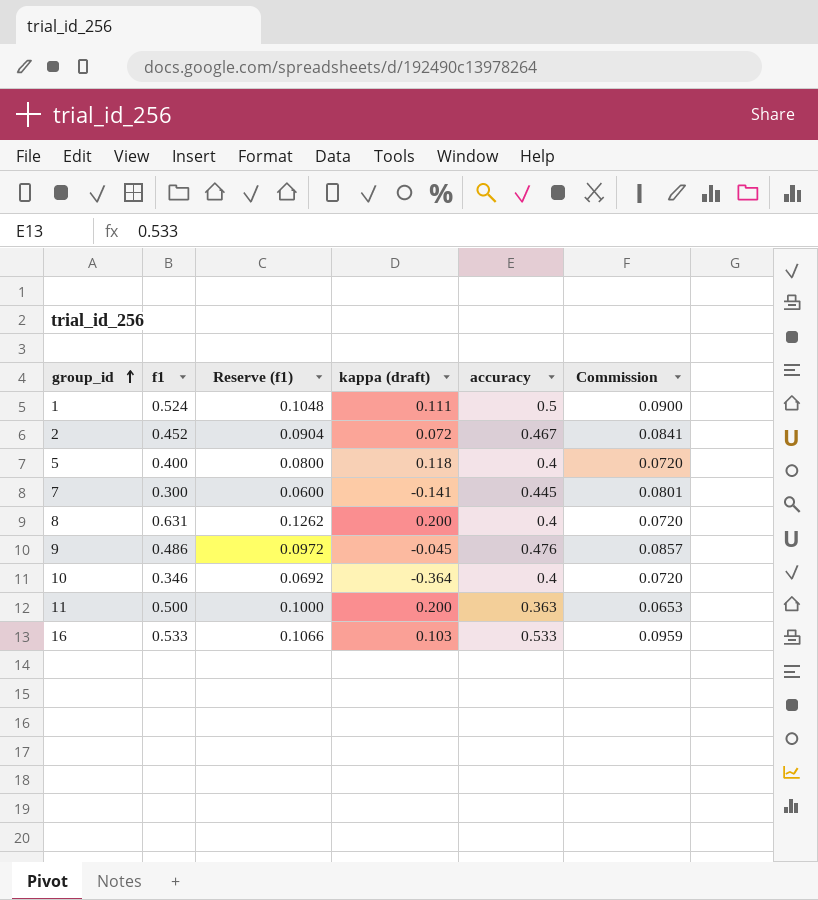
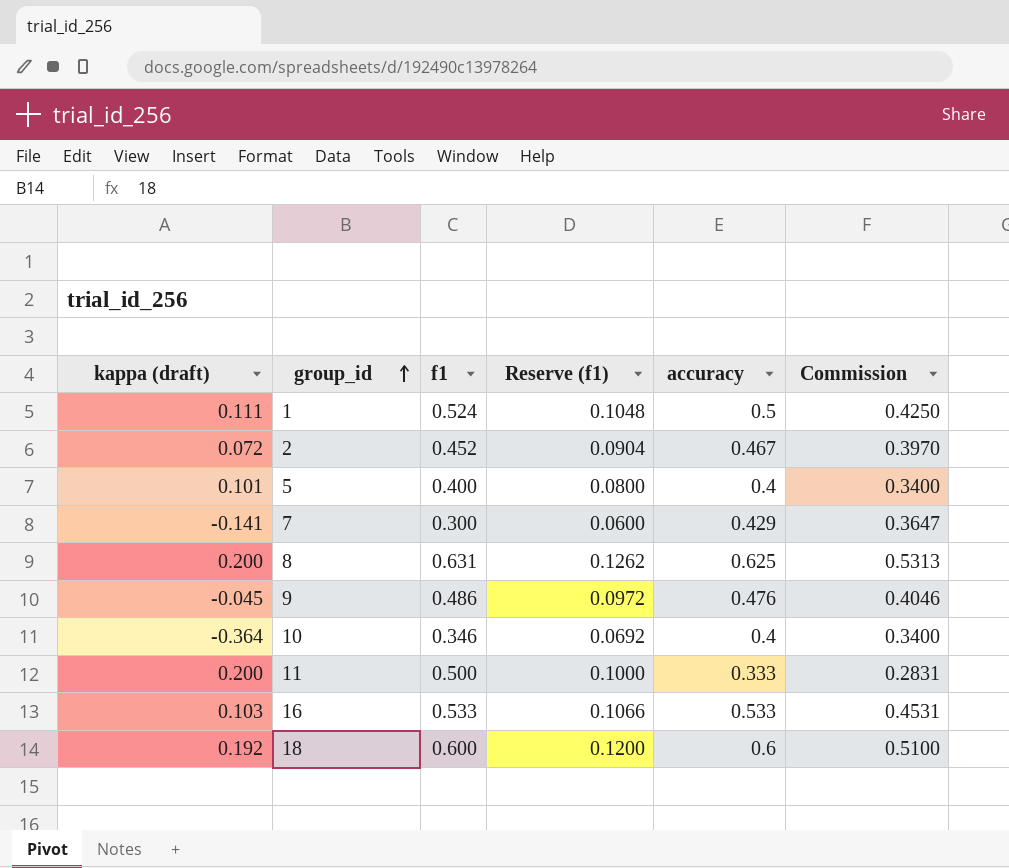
column kappa (draft) | position: 4 -> 1
column Commission | formula: [accuracy] * 0.18 -> [accuracy] * 0.85
5 | kappa (draft): 0.118 -> 0.101
7 | accuracy: 0.445 -> 0.429
8 | accuracy: 0.4 -> 0.625
11 | accuracy: 0.363 -> 0.333
row 18: none -> 0.192 | 0.600 | 0.1200 | 0.6 | 0.5100

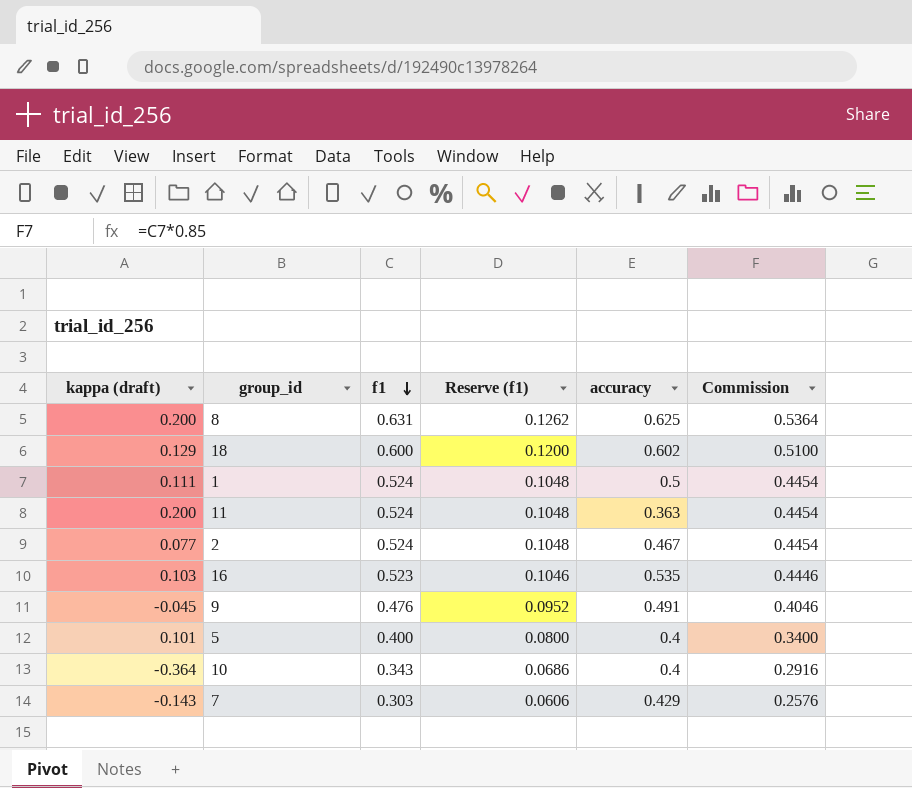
row order: group_id ascending -> f1 descending
column Commission | formula: [accuracy] * 0.85 -> [f1] * 0.85
18 | kappa (draft): 0.192 -> 0.129
18 | accuracy: 0.6 -> 0.602
11 | f1: 0.500 -> 0.524
11 | Reserve (f1): 0.1000 -> 0.1048
11 | accuracy: 0.333 -> 0.363
2 | kappa (draft): 0.072 -> 0.077
2 | f1: 0.452 -> 0.524
2 | Reserve (f1): 0.0904 -> 0.1048
16 | f1: 0.533 -> 0.523
16 | Reserve (f1): 0.1066 -> 0.1046
16 | accuracy: 0.533 -> 0.535
9 | f1: 0.486 -> 0.476
9 | Reserve (f1): 0.0972 -> 0.0952
9 | accuracy: 0.476 -> 0.491
10 | f1: 0.346 -> 0.343
10 | Reserve (f1): 0.0692 -> 0.0686
7 | kappa (draft): -0.141 -> -0.143
7 | f1: 0.300 -> 0.303
7 | Reserve (f1): 0.0600 -> 0.0606

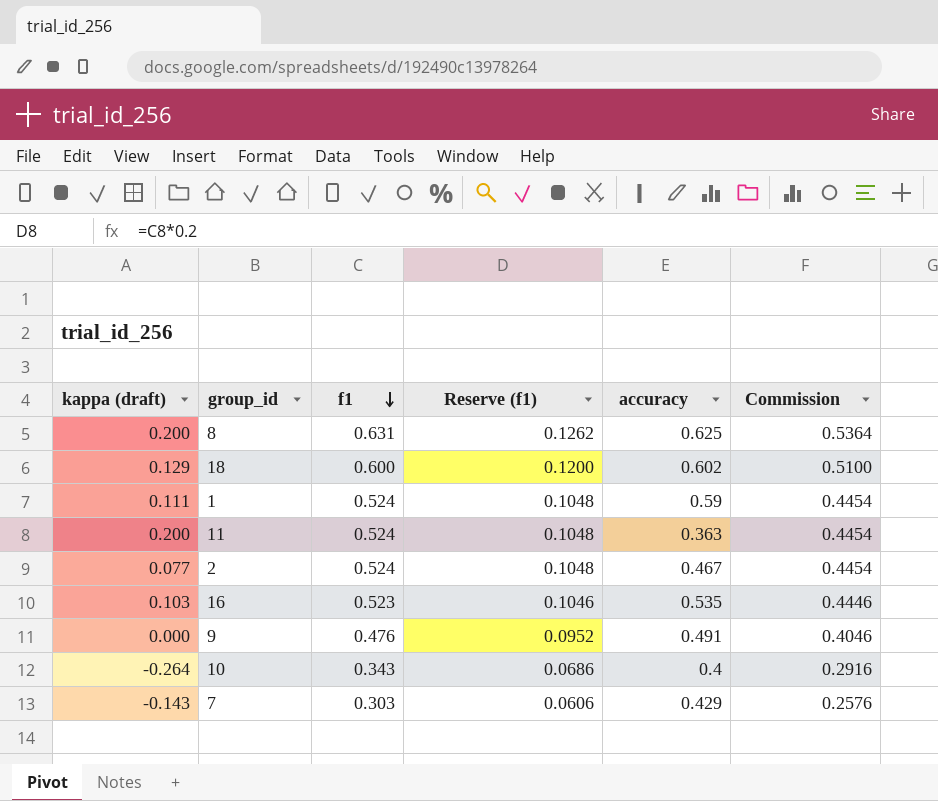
row 5: 0.101 | 0.400 | 0.0800 | 0.4 | 0.3400 -> none
1 | accuracy: 0.5 -> 0.59
9 | kappa (draft): -0.045 -> 0.000
10 | kappa (draft): -0.364 -> -0.264

